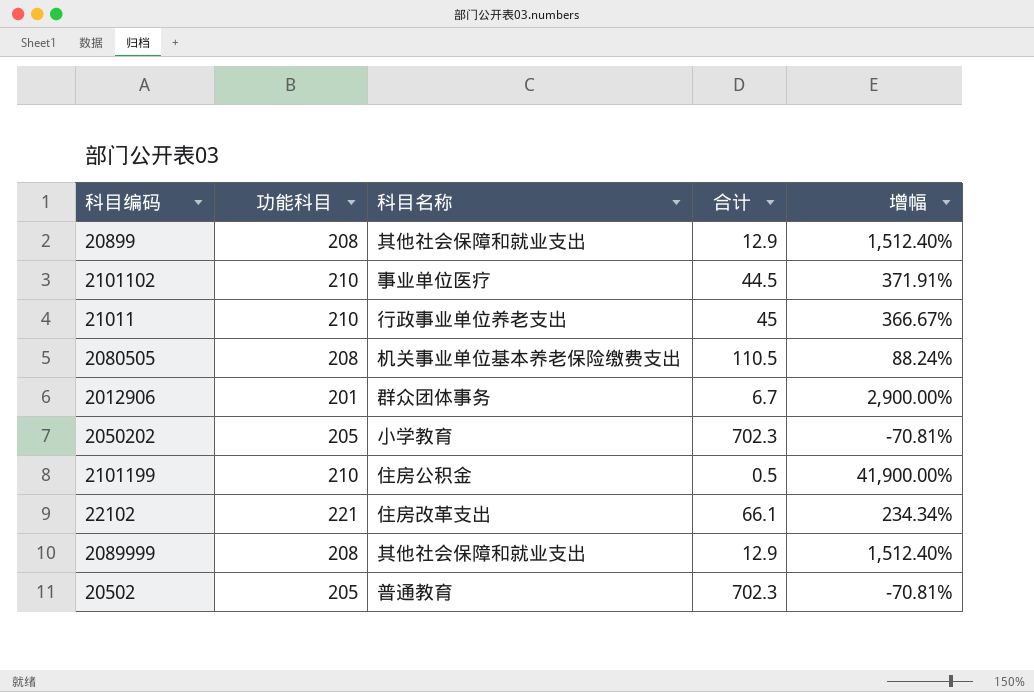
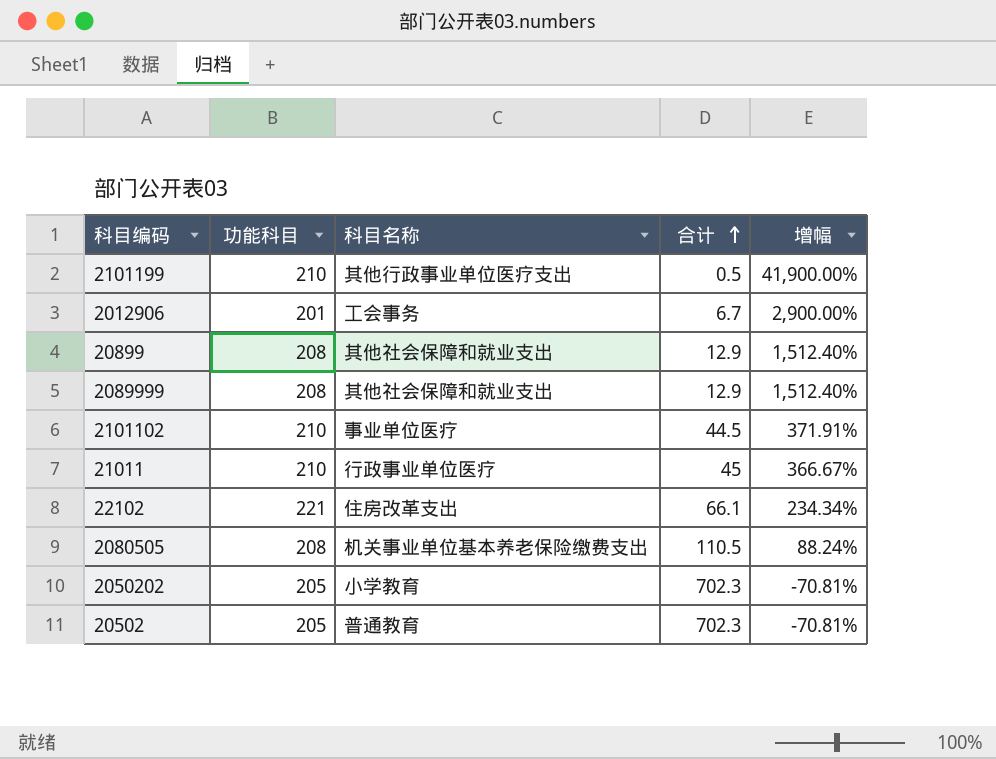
row order: none -> 合计 ascending
2101199 | 科目名称: 住房公积金 -> 其他行政事业单位医疗支出
2012906 | 科目名称: 群众团体事务 -> 工会事务
21011 | 科目名称: 行政事业单位养老支出 -> 行政事业单位医疗

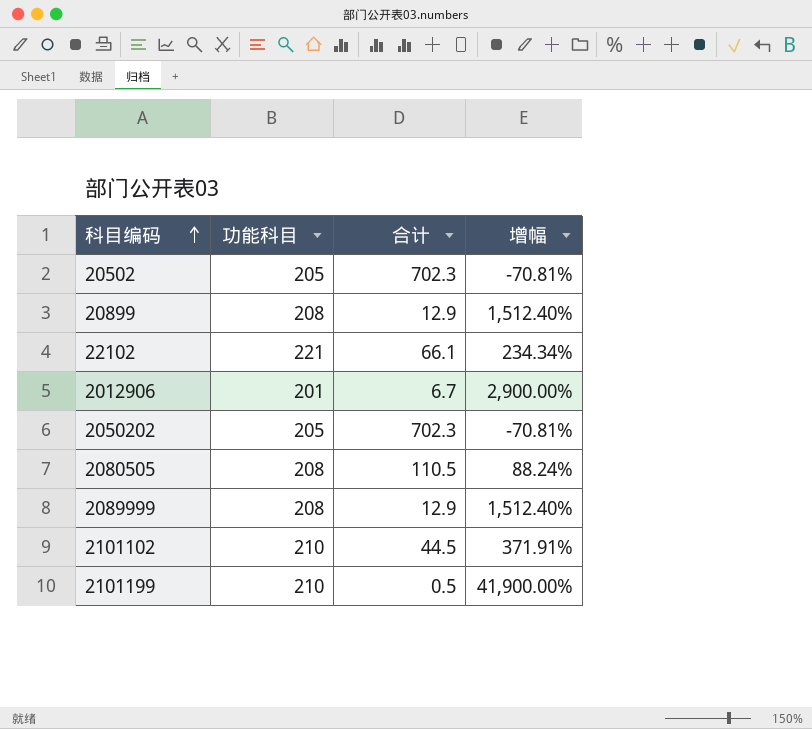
row order: 合计 ascending -> 科目编码 ascending
column 科目名称 | position: 3 -> none
row 21011: 210 | 行政事业单位医疗 | 45 | 366.67% -> none

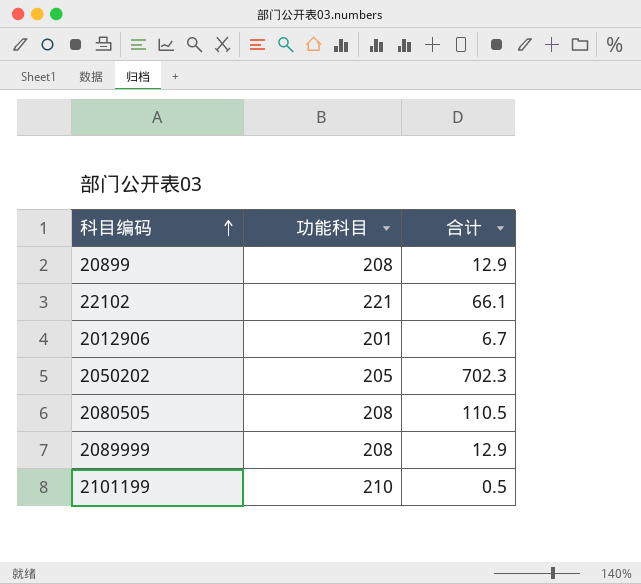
column 增幅 | formula: ([功能科目] - [合计]) / [合计] -> none
row 20502: 205 | 702.3 | -70.81% -> none
row 2101102: 210 | 44.5 | 371.91% -> none

